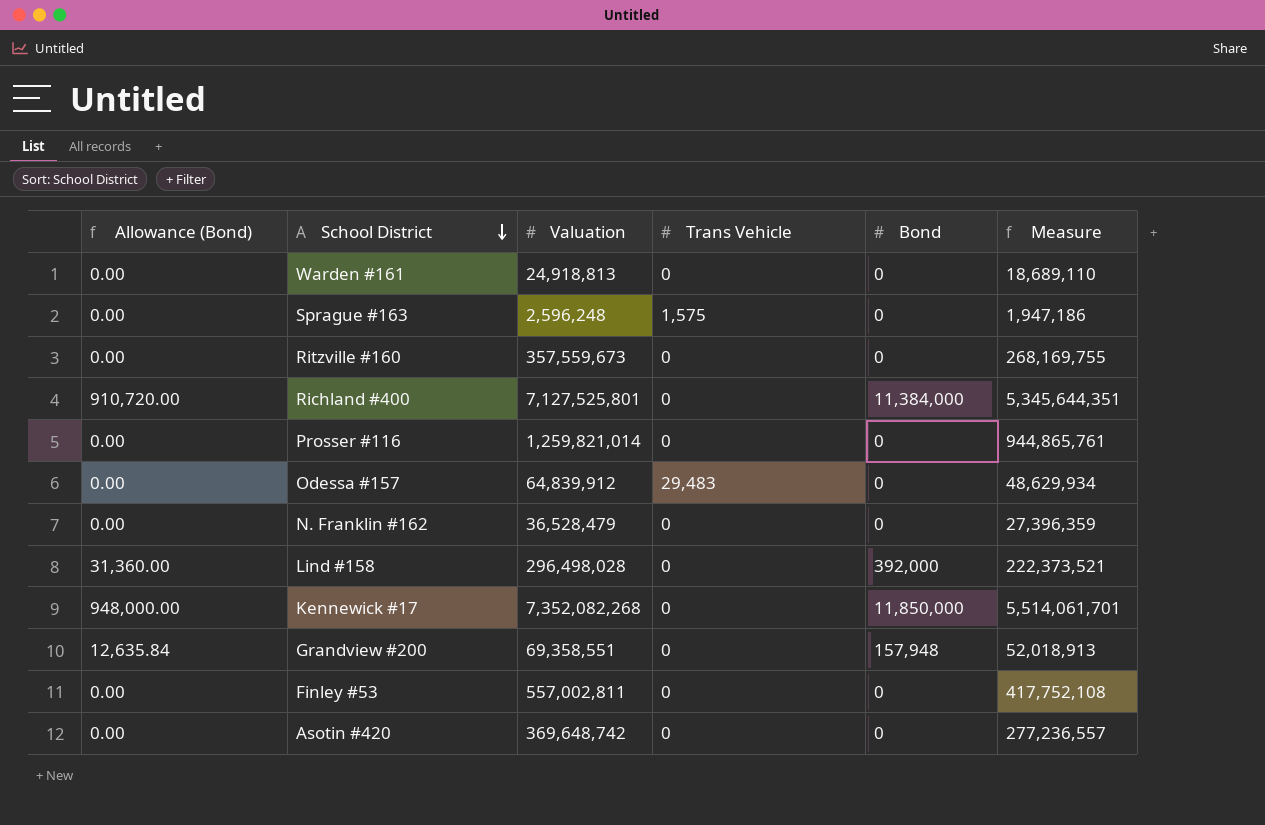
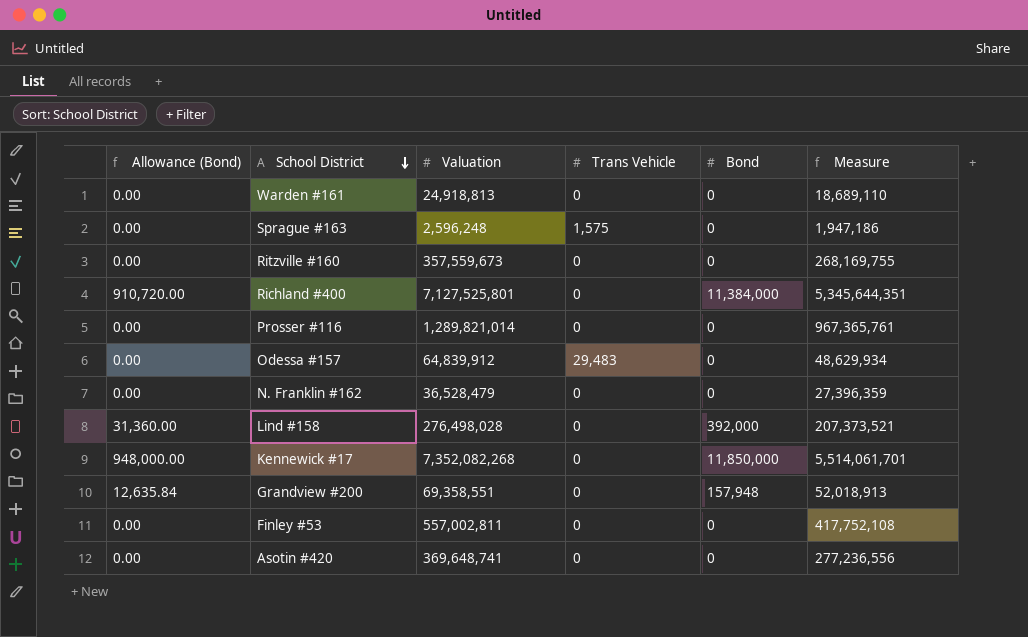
Prosser #116 | Valuation: 1,259,821,014 -> 1,289,821,014
Prosser #116 | Measure: 944,865,761 -> 967,365,761
Lind #158 | Valuation: 296,498,028 -> 276,498,028
Lind #158 | Measure: 222,373,521 -> 207,373,521
Asotin #420 | Valuation: 369,648,742 -> 369,648,741
Asotin #420 | Measure: 277,236,557 -> 277,236,556

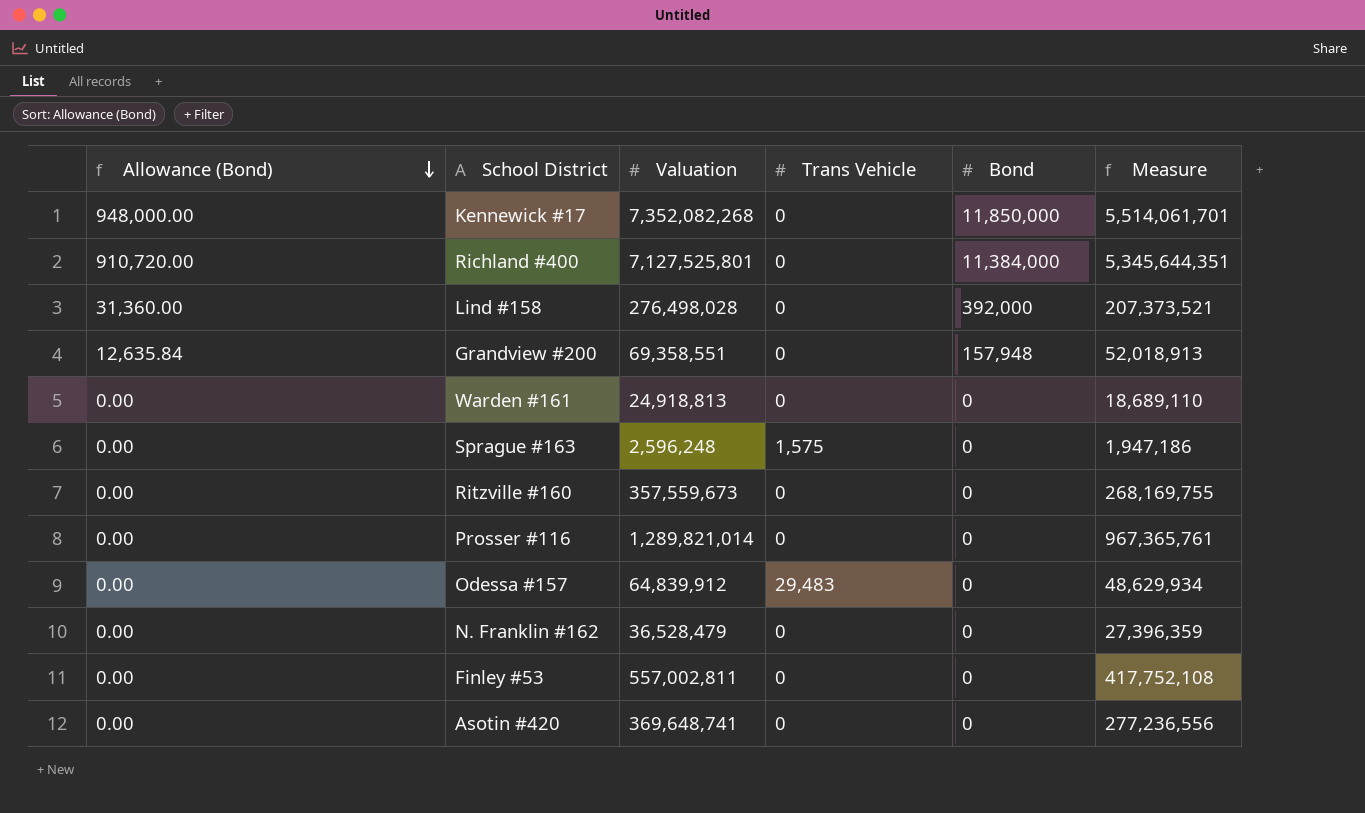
row order: School District descending -> Allowance (Bond) descending

